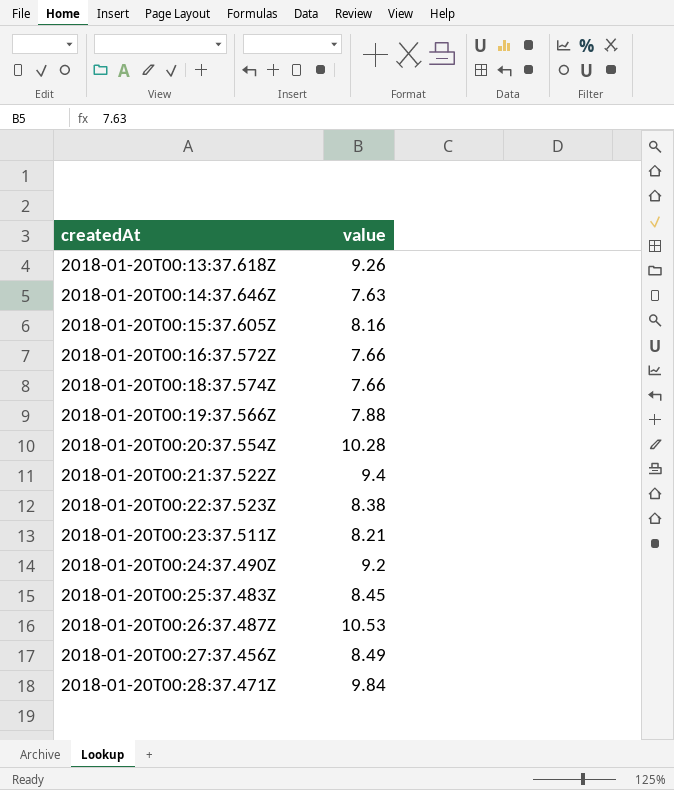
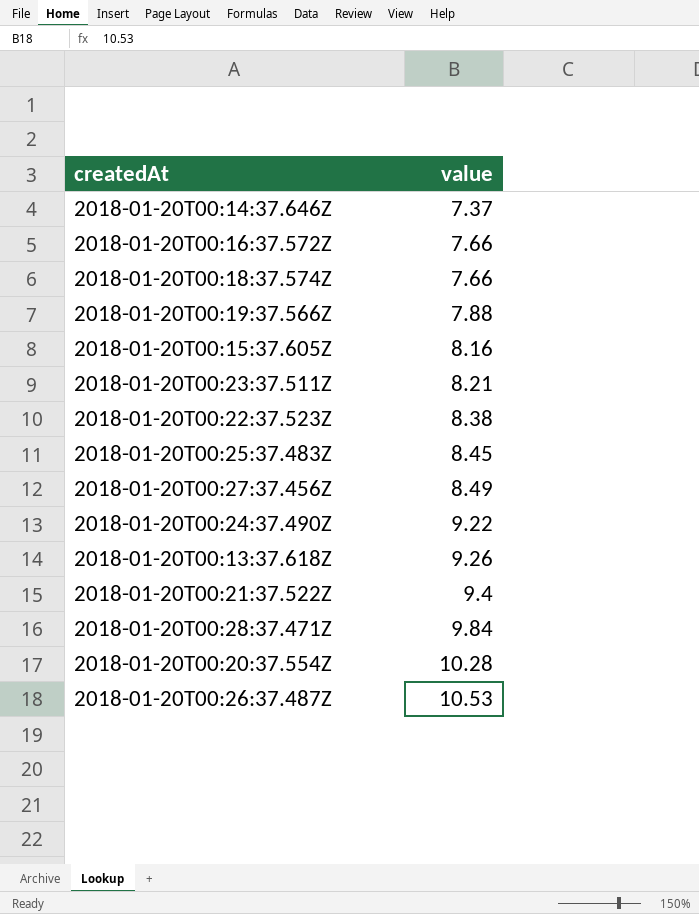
row order: createdAt ascending -> value ascending
2018-01-20T00:14:37.646Z | value: 7.63 -> 7.37
2018-01-20T00:24:37.490Z | value: 9.2 -> 9.22

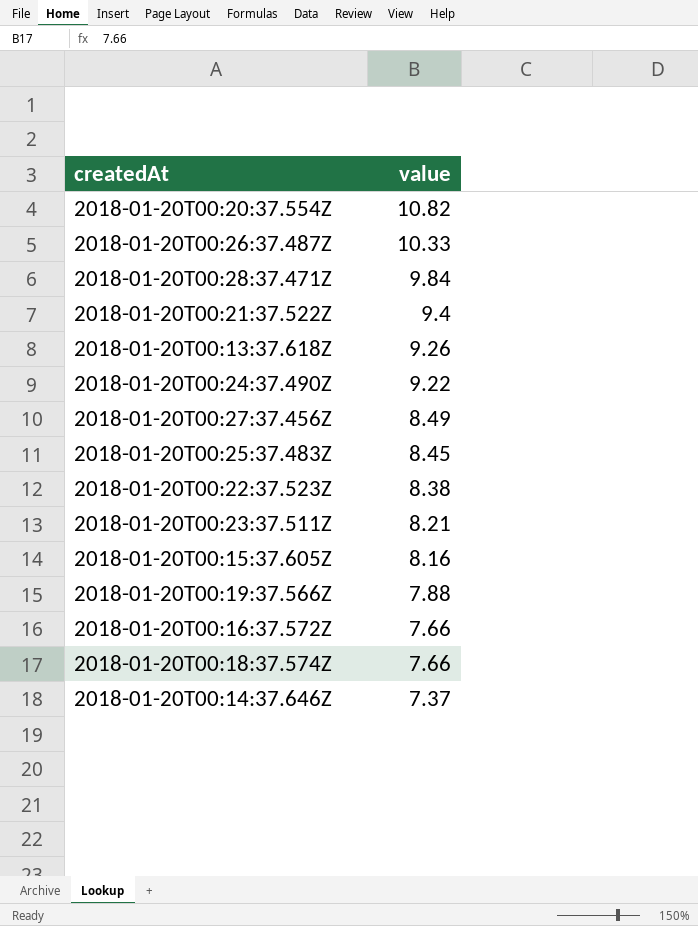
row order: value ascending -> value descending
2018-01-20T00:20:37.554Z | value: 10.28 -> 10.82
2018-01-20T00:26:37.487Z | value: 10.53 -> 10.33

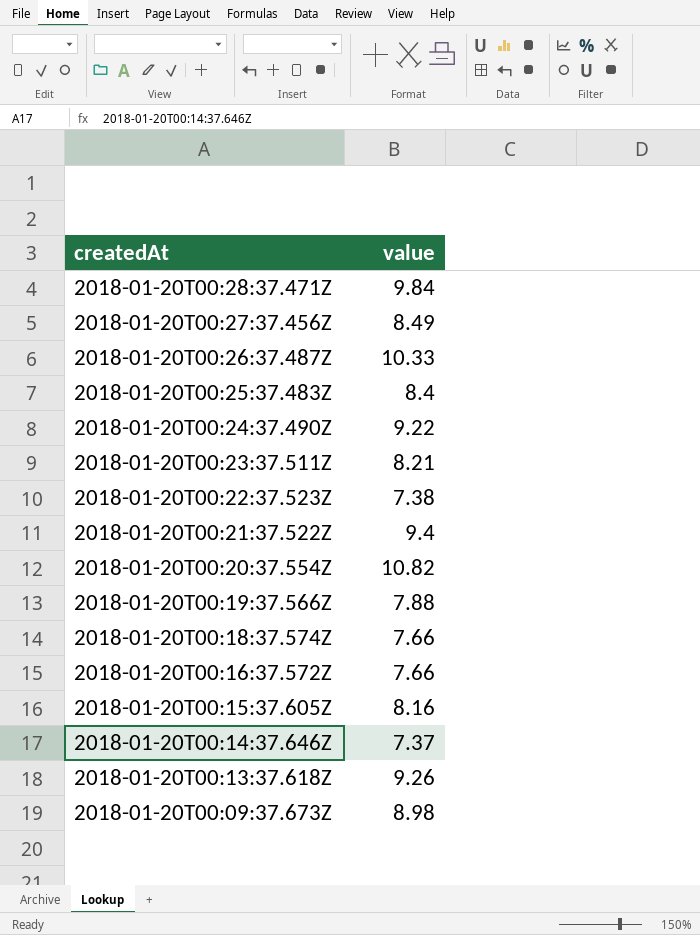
row order: value descending -> createdAt descending
2018-01-20T00:25:37.483Z | value: 8.45 -> 8.4
2018-01-20T00:22:37.523Z | value: 8.38 -> 7.38
row 2018-01-20T00:09:37.673Z: none -> 8.98

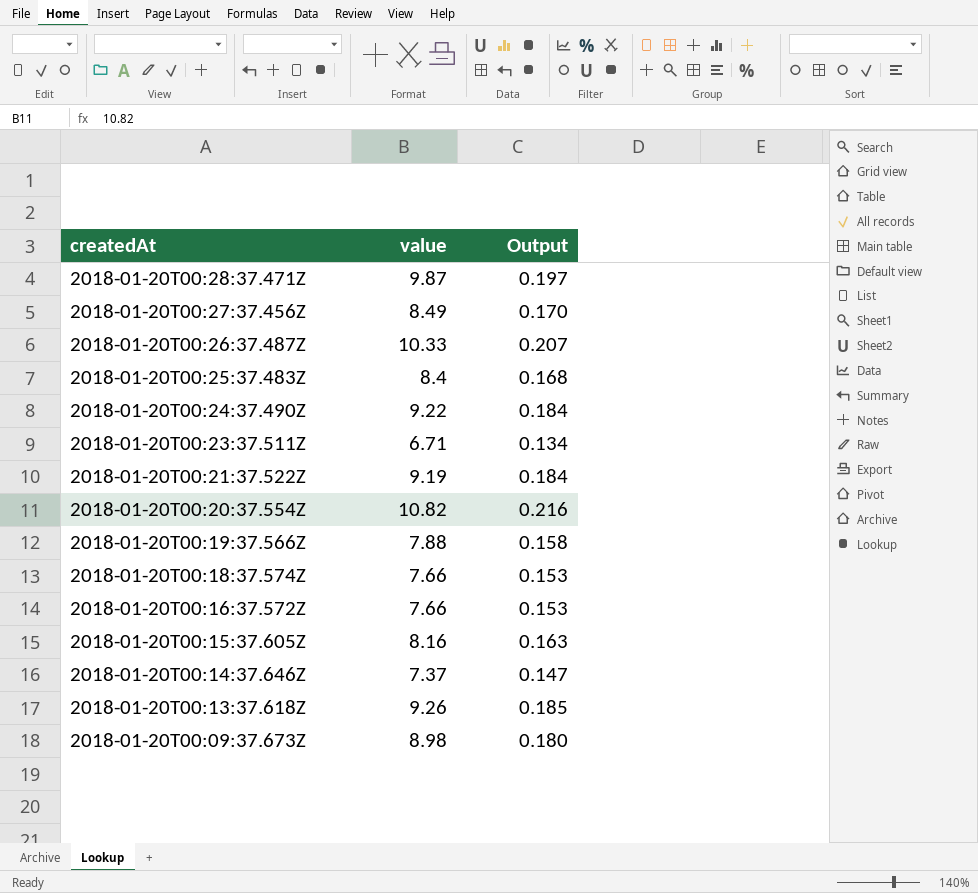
column Output | formula: none -> [value] * 0.02
row 2018-01-20T00:22:37.523Z: 7.38 -> none
2018-01-20T00:28:37.471Z | value: 9.84 -> 9.87
2018-01-20T00:23:37.511Z | value: 8.21 -> 6.71
2018-01-20T00:21:37.522Z | value: 9.4 -> 9.19

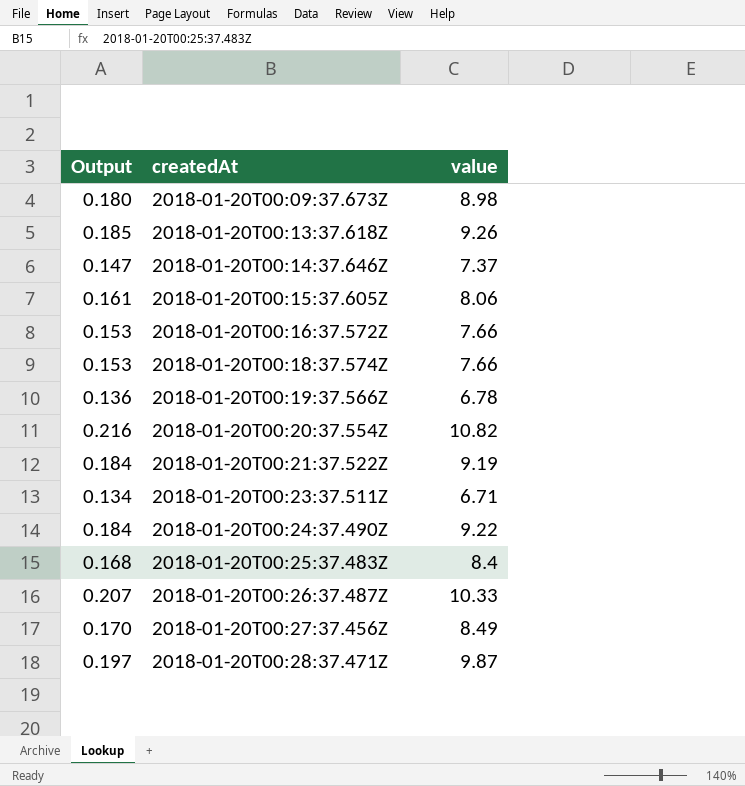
row order: createdAt descending -> createdAt ascending
column Output | position: 3 -> 1
2018-01-20T00:15:37.605Z | Output: 0.163 -> 0.161
2018-01-20T00:15:37.605Z | value: 8.16 -> 8.06
2018-01-20T00:19:37.566Z | Output: 0.158 -> 0.136
2018-01-20T00:19:37.566Z | value: 7.88 -> 6.78

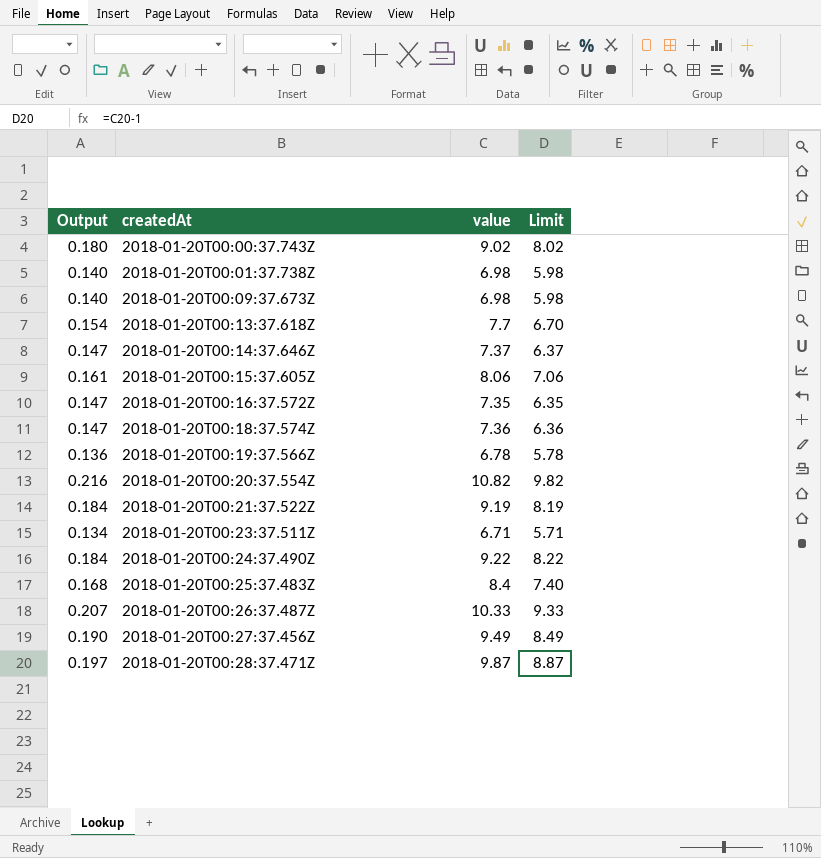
column Limit | formula: none -> [value] - 1
row 2018-01-20T00:00:37.743Z: none -> 0.180 | 9.02 | 8.02
row 2018-01-20T00:01:37.738Z: none -> 0.140 | 6.98 | 5.98
2018-01-20T00:09:37.673Z | Output: 0.180 -> 0.140
2018-01-20T00:09:37.673Z | value: 8.98 -> 6.98
2018-01-20T00:13:37.618Z | Output: 0.185 -> 0.154
2018-01-20T00:13:37.618Z | value: 9.26 -> 7.7
2018-01-20T00:16:37.572Z | Output: 0.153 -> 0.147
2018-01-20T00:16:37.572Z | value: 7.66 -> 7.35
2018-01-20T00:18:37.574Z | Output: 0.153 -> 0.147
2018-01-20T00:18:37.574Z | value: 7.66 -> 7.36
2018-01-20T00:27:37.456Z | Output: 0.170 -> 0.190
2018-01-20T00:27:37.456Z | value: 8.49 -> 9.49

